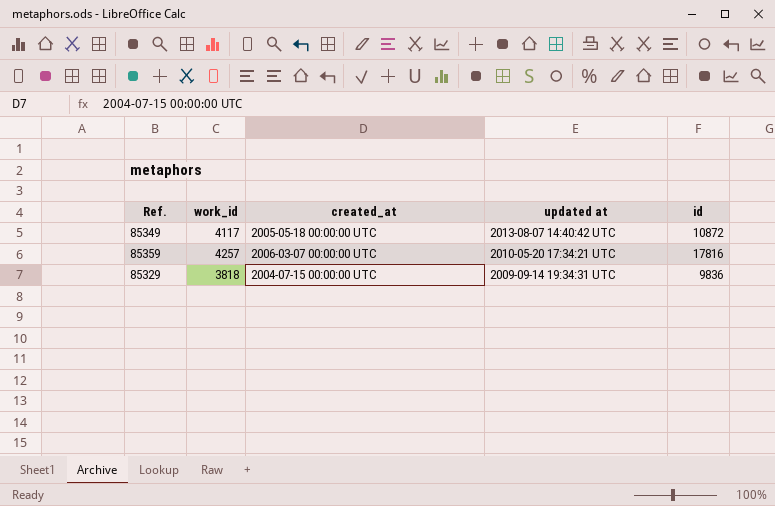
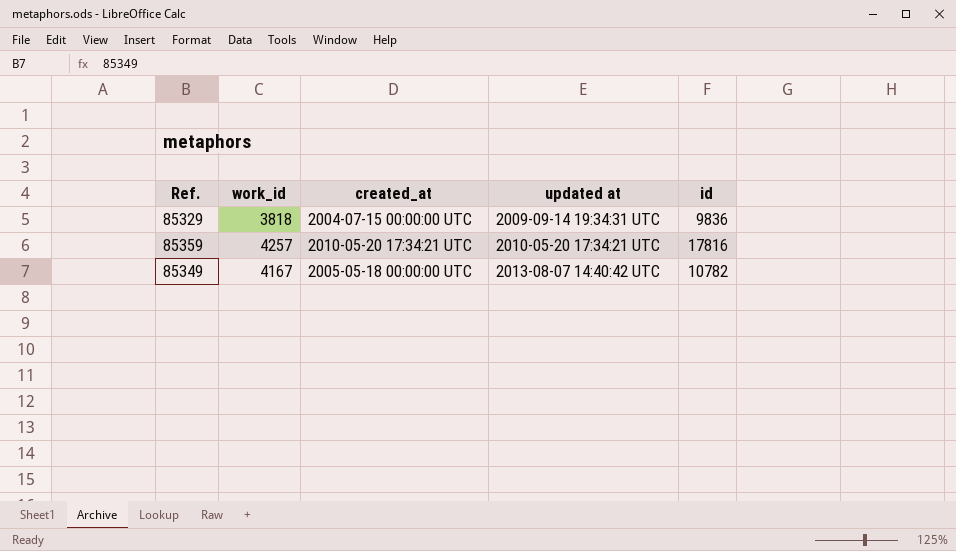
row order: updated at descending -> updated at ascending
85359 | created_at: 2006-03-07 00:00:00 UTC -> 2010-05-20 17:34:21 UTC
85349 | work_id: 4117 -> 4167
85349 | id: 10872 -> 10782

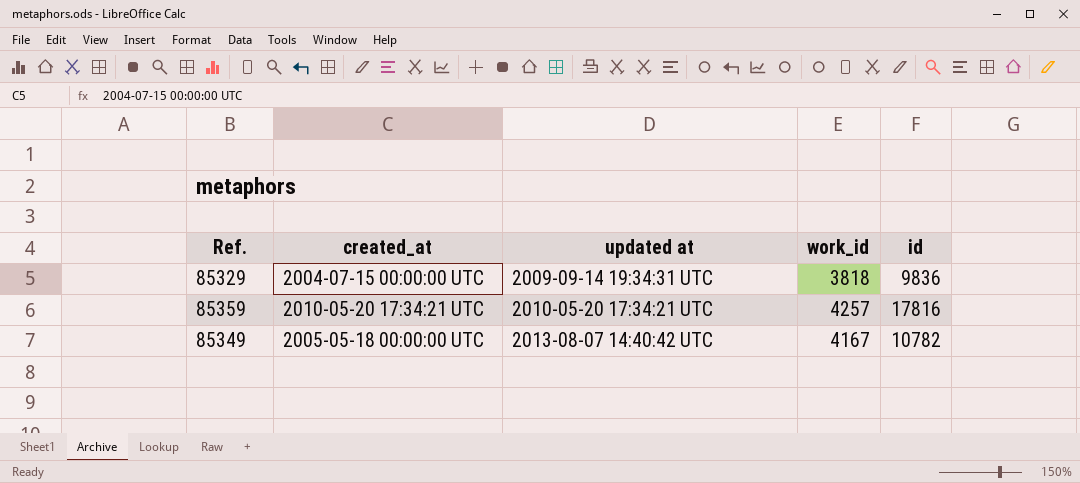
column work_id | position: 2 -> 4

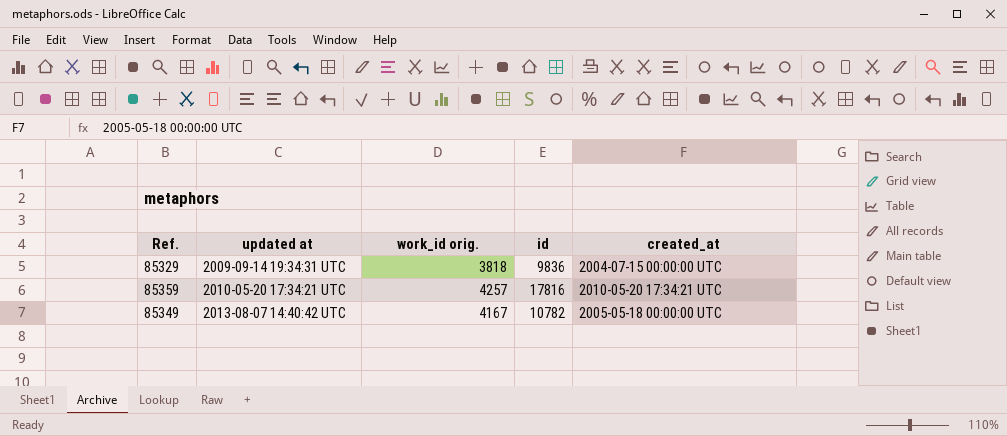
column name: work_id -> work_id orig.
column created_at | position: 2 -> 5

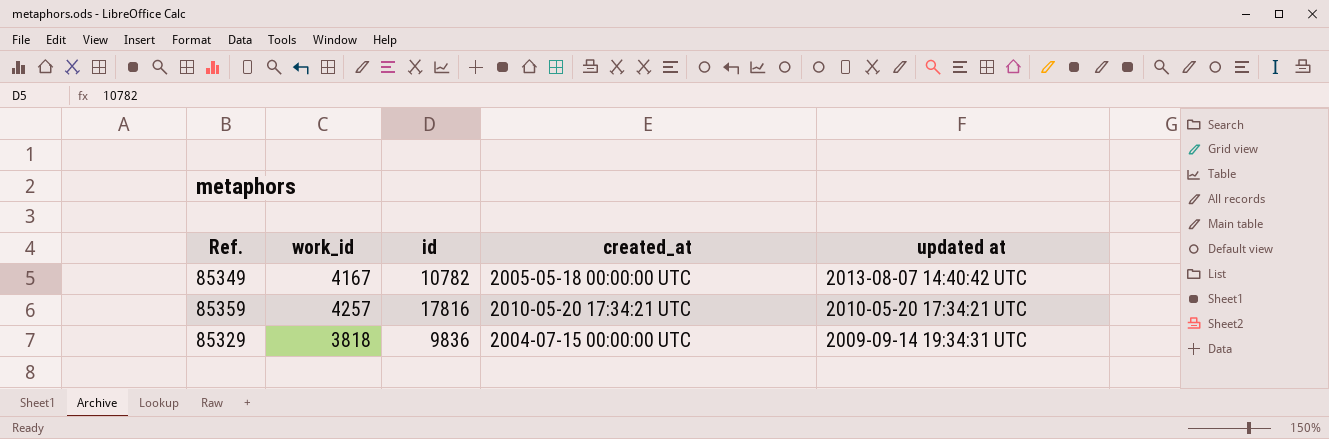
row order: updated at ascending -> updated at descending
column name: work_id orig. -> work_id
column updated at | position: 2 -> 5

